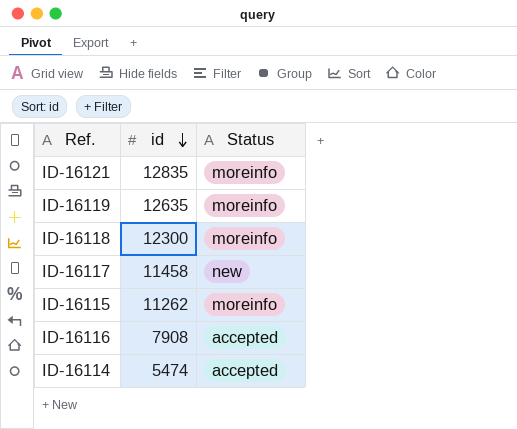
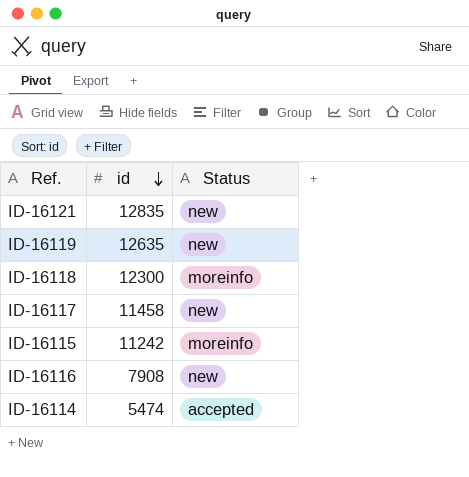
ID-16121 | Status: moreinfo -> new
ID-16119 | Status: moreinfo -> new
ID-16115 | id: 11262 -> 11242
ID-16116 | Status: accepted -> new

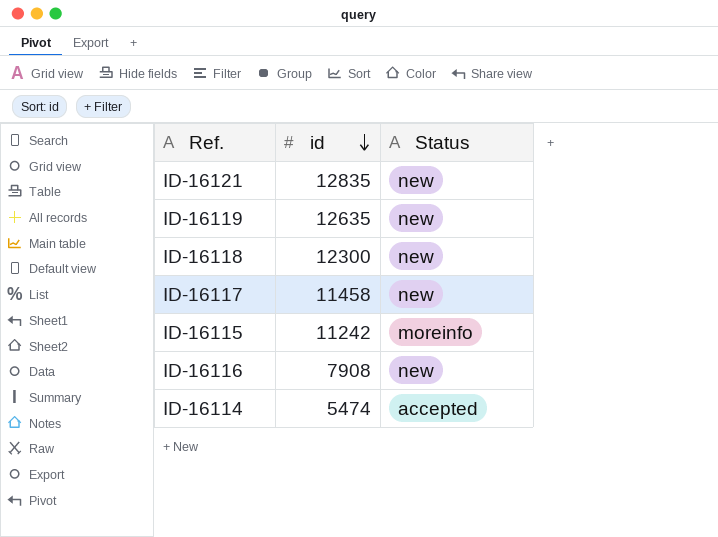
ID-16118 | Status: moreinfo -> new

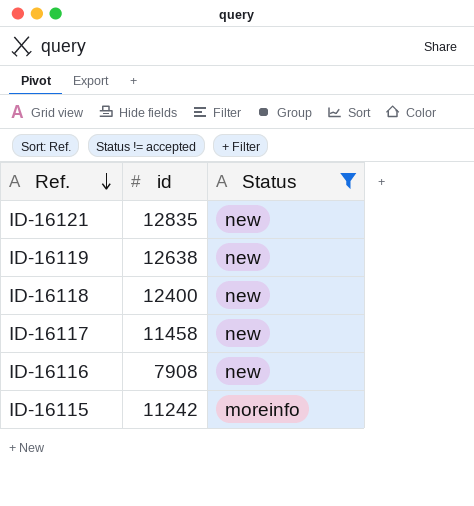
filter: none -> Status != accepted
row order: id descending -> Ref. descending
ID-16119 | id: 12635 -> 12638
ID-16118 | id: 12300 -> 12400

